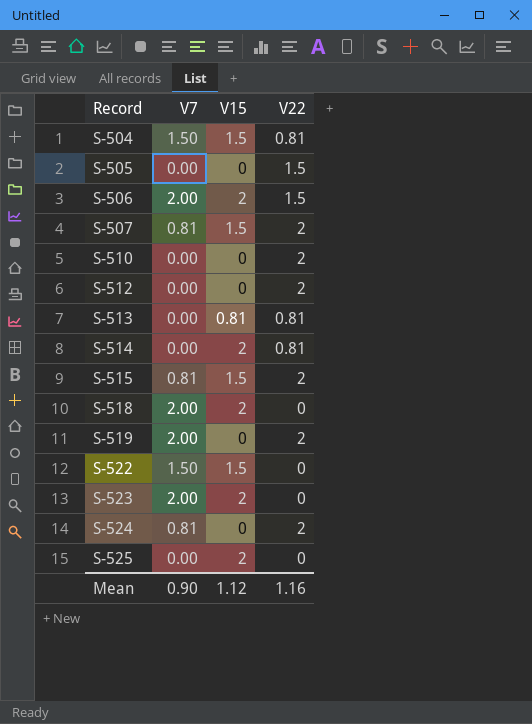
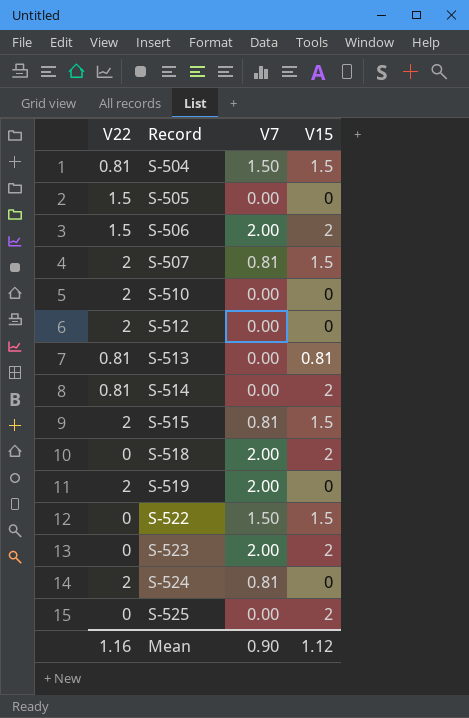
column V22 | position: 4 -> 1

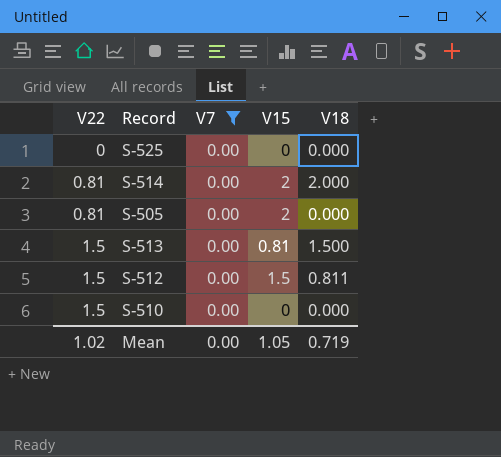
filter: none -> V7 = 0.00
row order: Record ascending -> V22 ascending
column V18 | position: none -> 5
S-525 | V15: 2 -> 0
S-505 | V22: 1.5 -> 0.81
S-505 | V15: 0 -> 2
S-513 | V22: 0.81 -> 1.5
S-512 | V22: 2 -> 1.5
S-512 | V15: 0 -> 1.5
S-510 | V22: 2 -> 1.5
Mean | V22: 1.16 -> 1.02
Mean | V7: 0.90 -> 0.00
Mean | V15: 1.12 -> 1.05

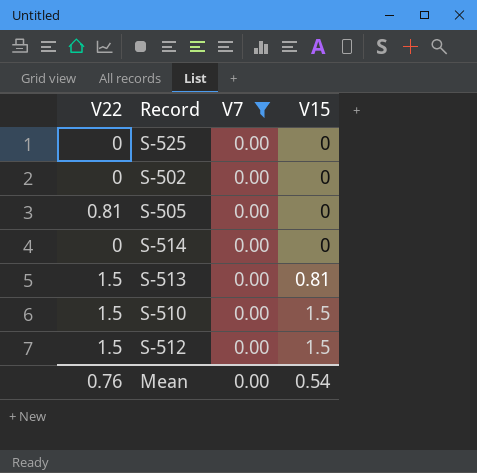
row order: V22 ascending -> V15 ascending
column V18 | position: 5 -> none
row S-502: none -> 0 | 0.00 | 0
S-505 | V15: 2 -> 0
S-514 | V22: 0.81 -> 0
S-514 | V15: 2 -> 0
S-510 | V15: 0 -> 1.5
Mean | V22: 1.02 -> 0.76
Mean | V15: 1.05 -> 0.54

